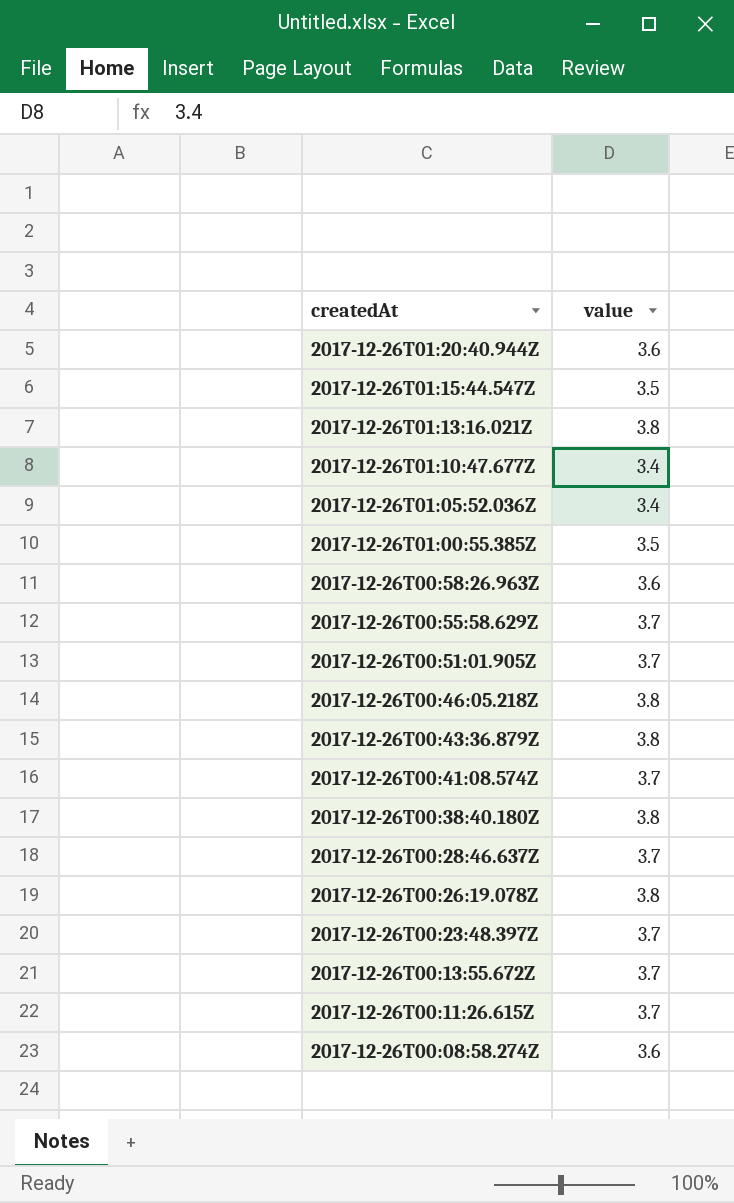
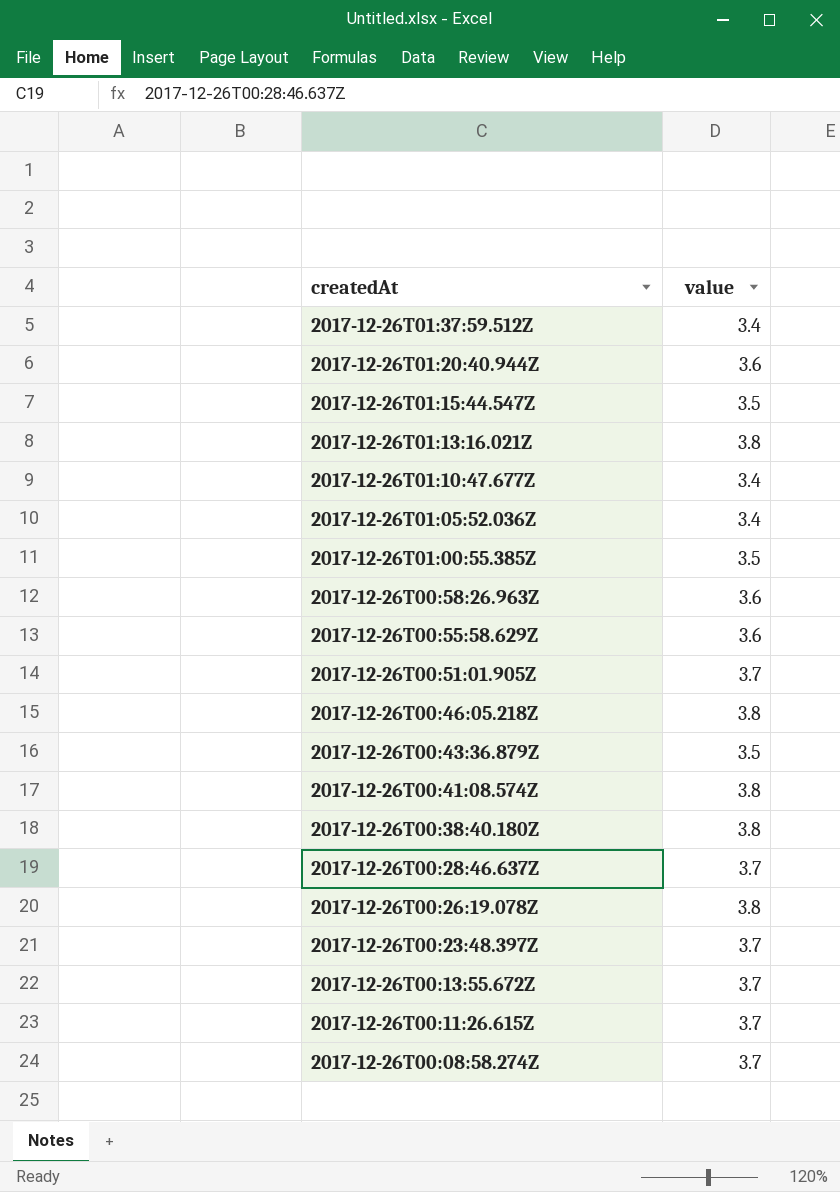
row 2017-12-26T01:37:59.512Z: none -> 3.4
2017-12-26T00:55:58.629Z | value: 3.7 -> 3.6
2017-12-26T00:43:36.879Z | value: 3.8 -> 3.5
2017-12-26T00:41:08.574Z | value: 3.7 -> 3.8
2017-12-26T00:08:58.274Z | value: 3.6 -> 3.7

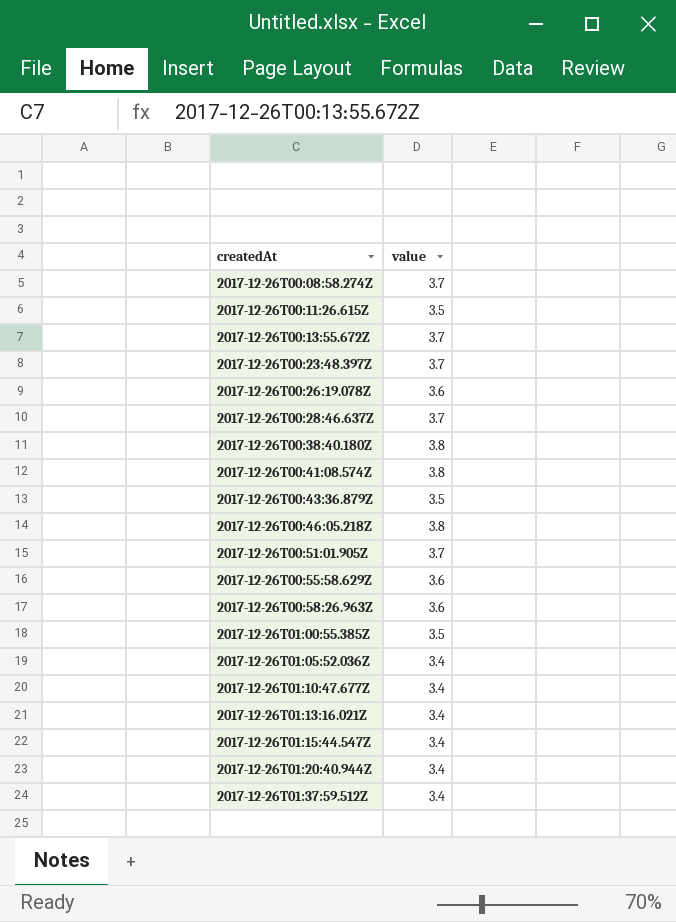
row order: createdAt descending -> createdAt ascending
2017-12-26T00:11:26.615Z | value: 3.7 -> 3.5
2017-12-26T00:26:19.078Z | value: 3.8 -> 3.6
2017-12-26T01:13:16.021Z | value: 3.8 -> 3.4
2017-12-26T01:15:44.547Z | value: 3.5 -> 3.4
2017-12-26T01:20:40.944Z | value: 3.6 -> 3.4

